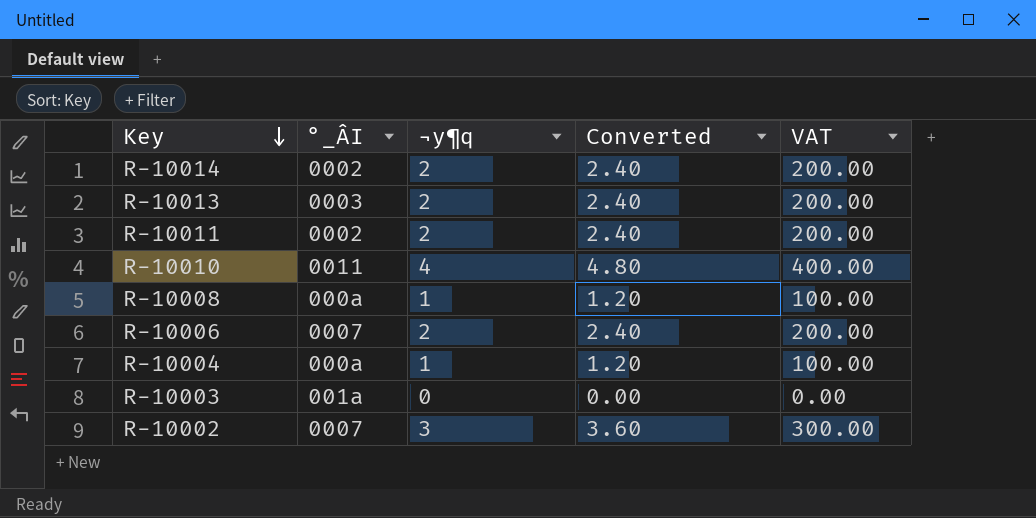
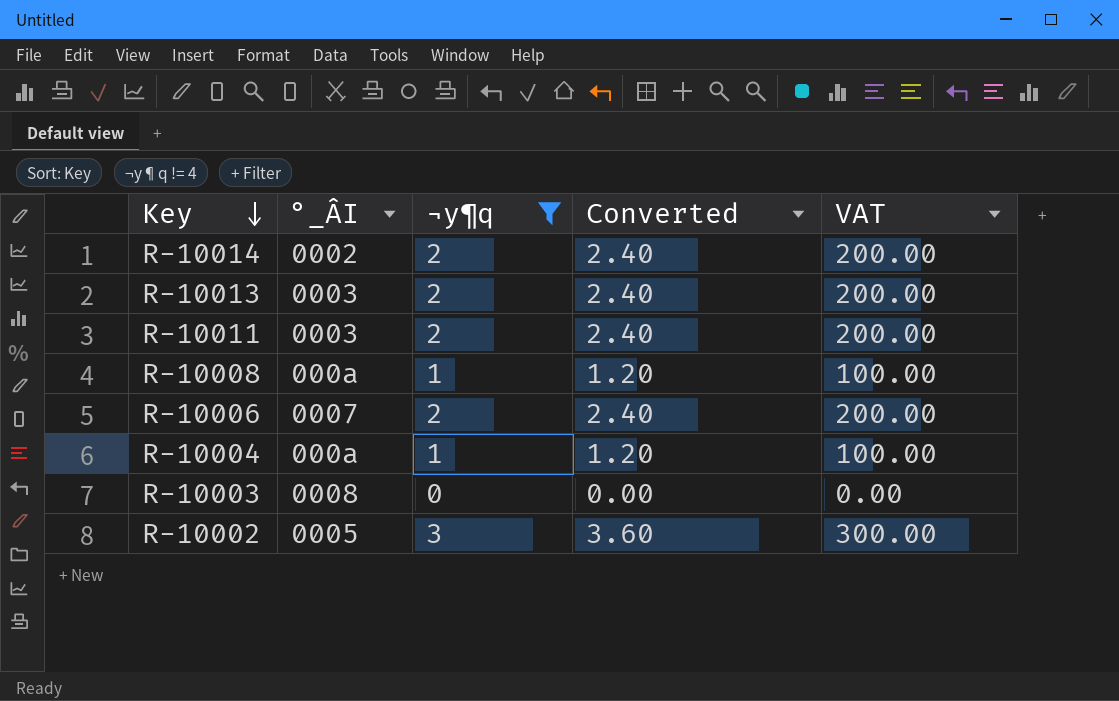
filter: none -> ¬y¶q != 4
R-10011 | °_ÂI: 0002 -> 0003
R-10003 | °_ÂI: 001a -> 0008
R-10002 | °_ÂI: 0007 -> 0005

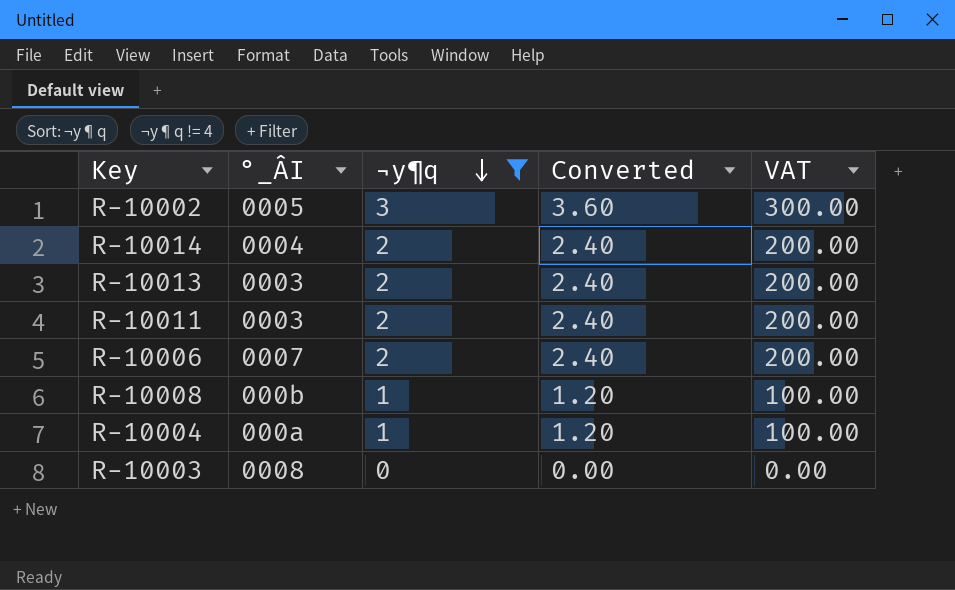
row order: Key descending -> ¬y¶q descending
R-10014 | °_ÂI: 0002 -> 0004
R-10008 | °_ÂI: 000a -> 000b

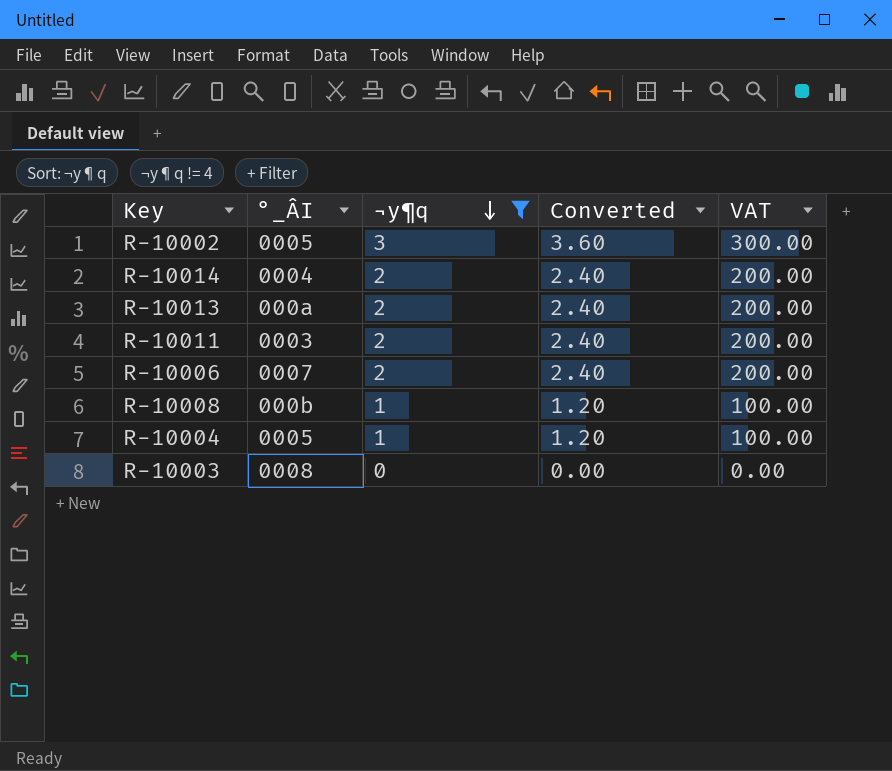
R-10013 | °_ÂI: 0003 -> 000a
R-10004 | °_ÂI: 000a -> 0005

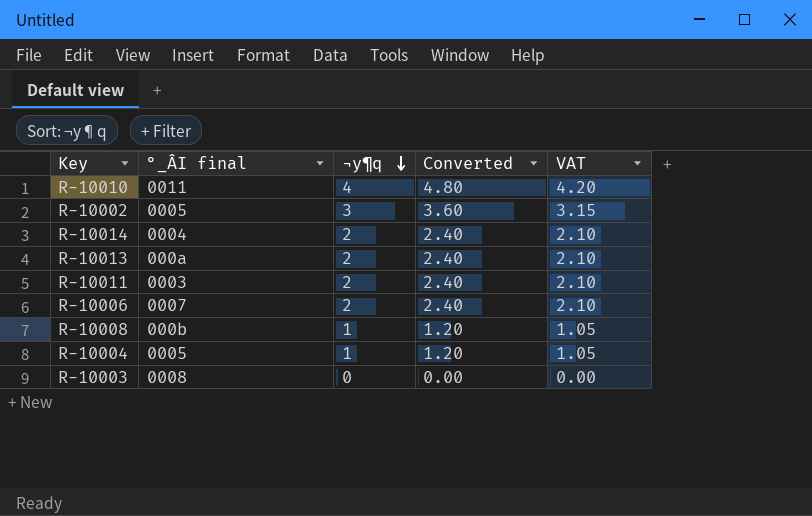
filter: ¬y¶q != 4 -> none
column name: °_ÂI -> °_ÂI final
column VAT | formula: [¬y¶q] * 100 -> [¬y¶q] * 1.05

